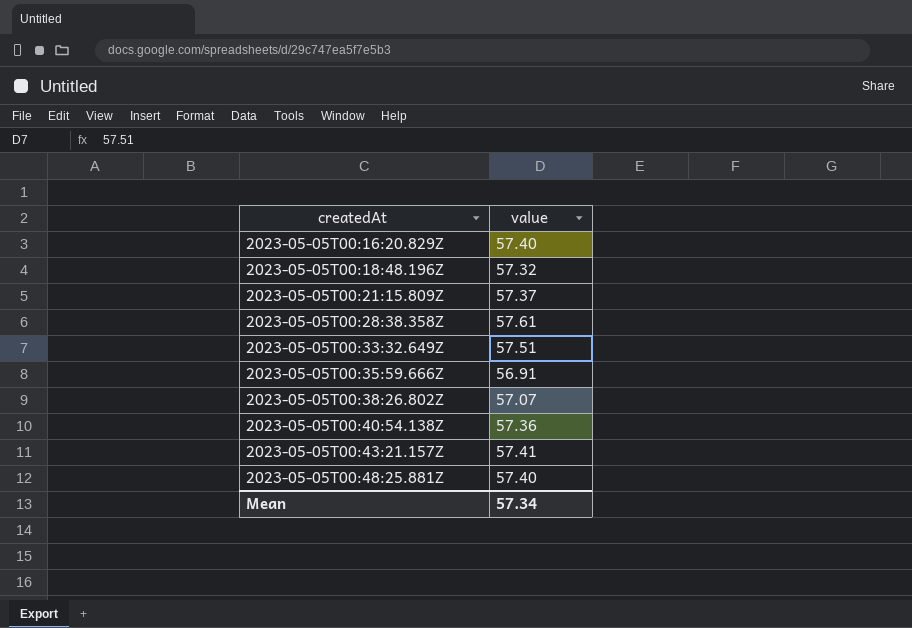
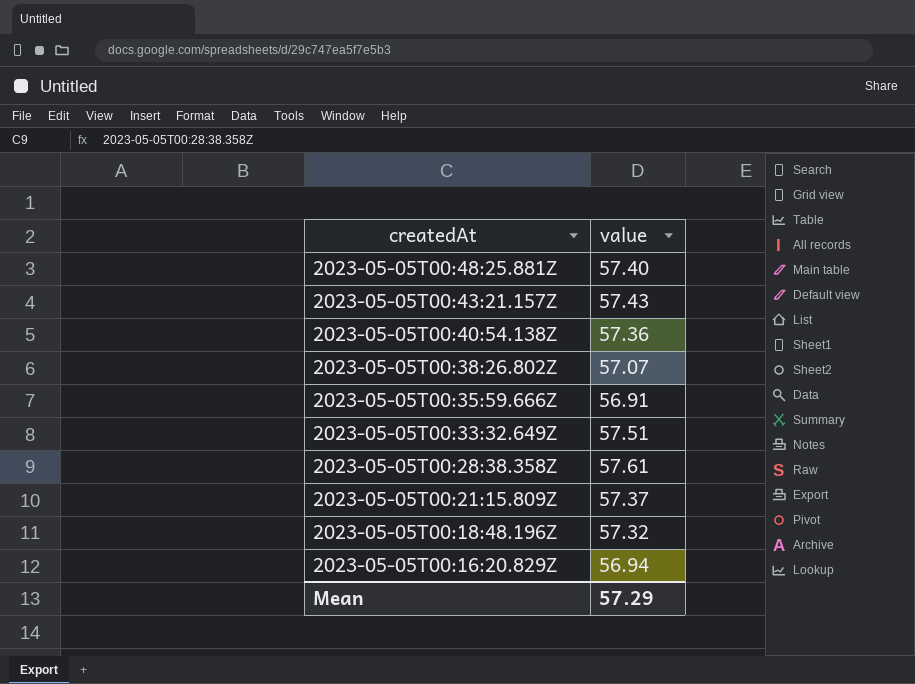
row order: createdAt ascending -> createdAt descending
2023-05-05T00:43:21.157Z | value: 57.41 -> 57.43
2023-05-05T00:16:20.829Z | value: 57.40 -> 56.94
Mean | value: 57.34 -> 57.29

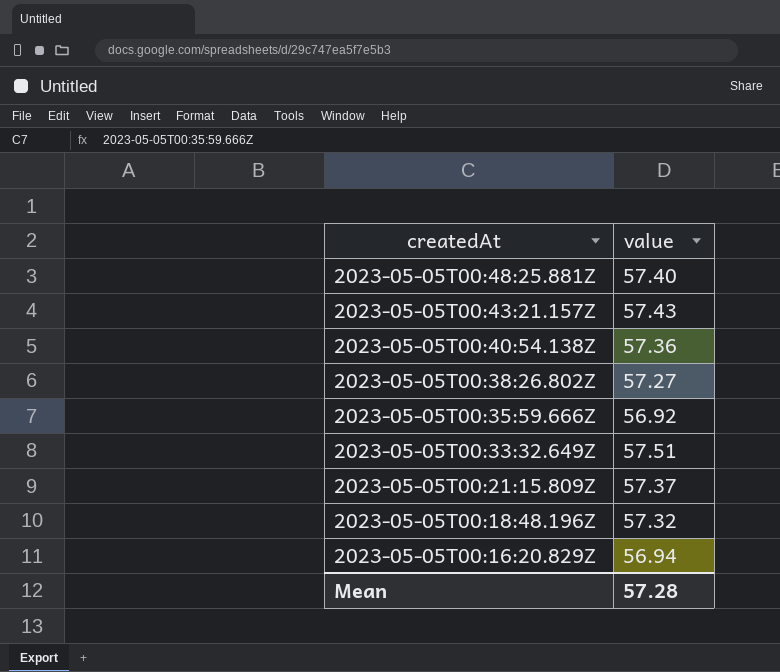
row 2023-05-05T00:28:38.358Z: 57.61 -> none
2023-05-05T00:38:26.802Z | value: 57.07 -> 57.27
2023-05-05T00:35:59.666Z | value: 56.91 -> 56.92
Mean | value: 57.29 -> 57.28

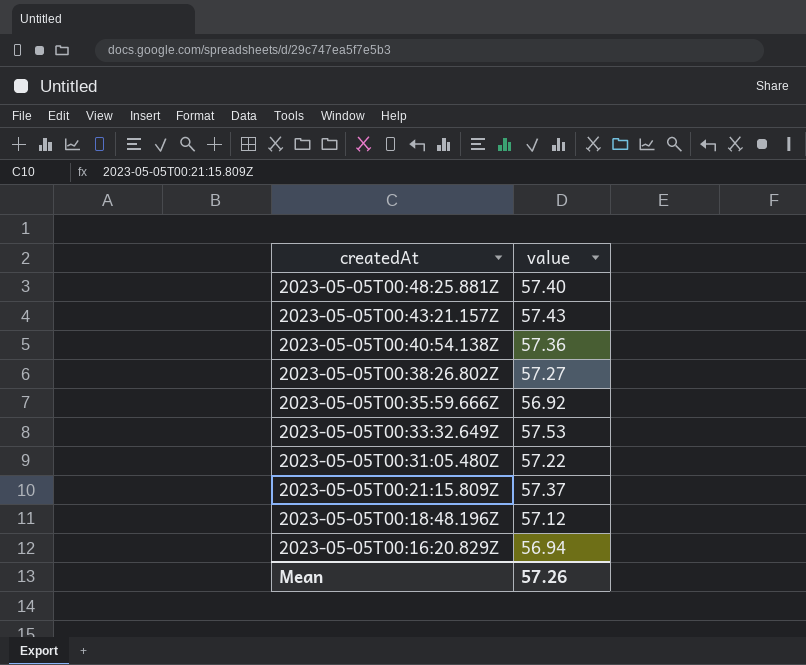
2023-05-05T00:33:32.649Z | value: 57.51 -> 57.53
row 2023-05-05T00:31:05.480Z: none -> 57.22
2023-05-05T00:18:48.196Z | value: 57.32 -> 57.12
Mean | value: 57.28 -> 57.26

